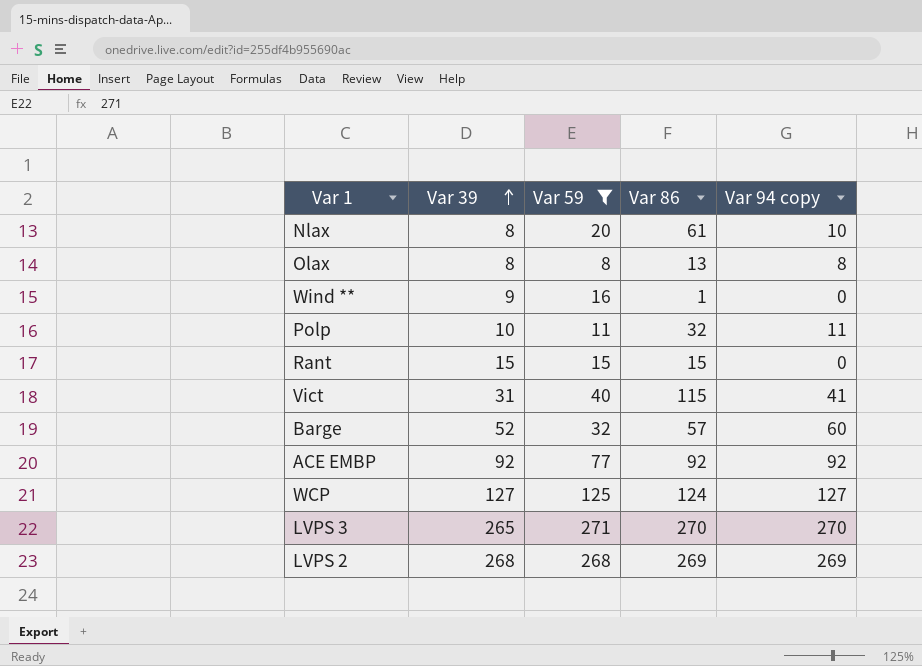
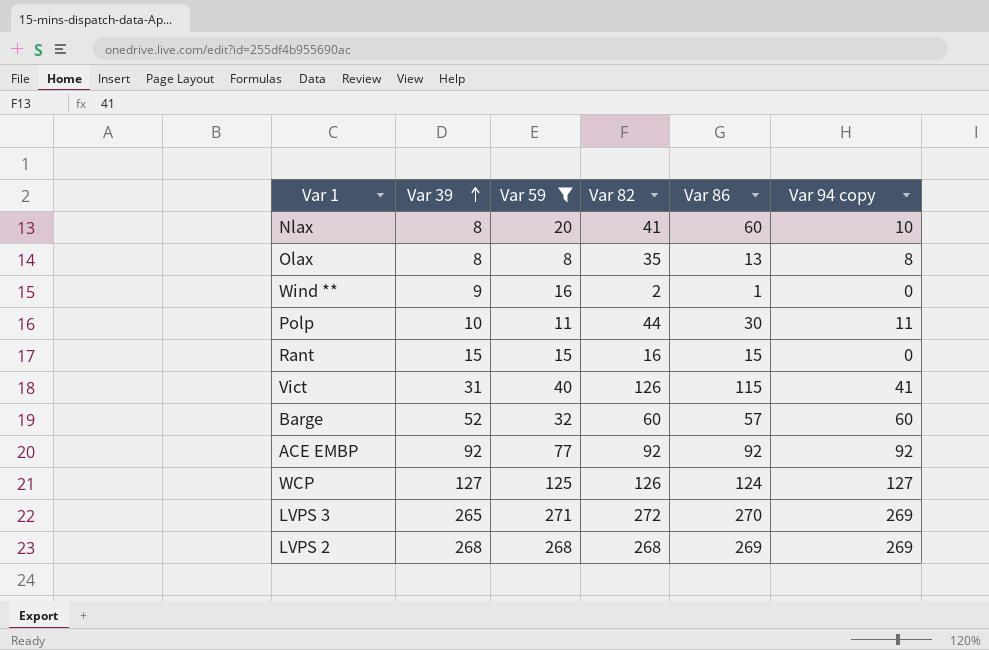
column Var 82 | position: none -> 4
Nlax | Var 86: 61 -> 60
Polp | Var 86: 32 -> 30
LVPS 3 | Var 94 copy: 270 -> 269

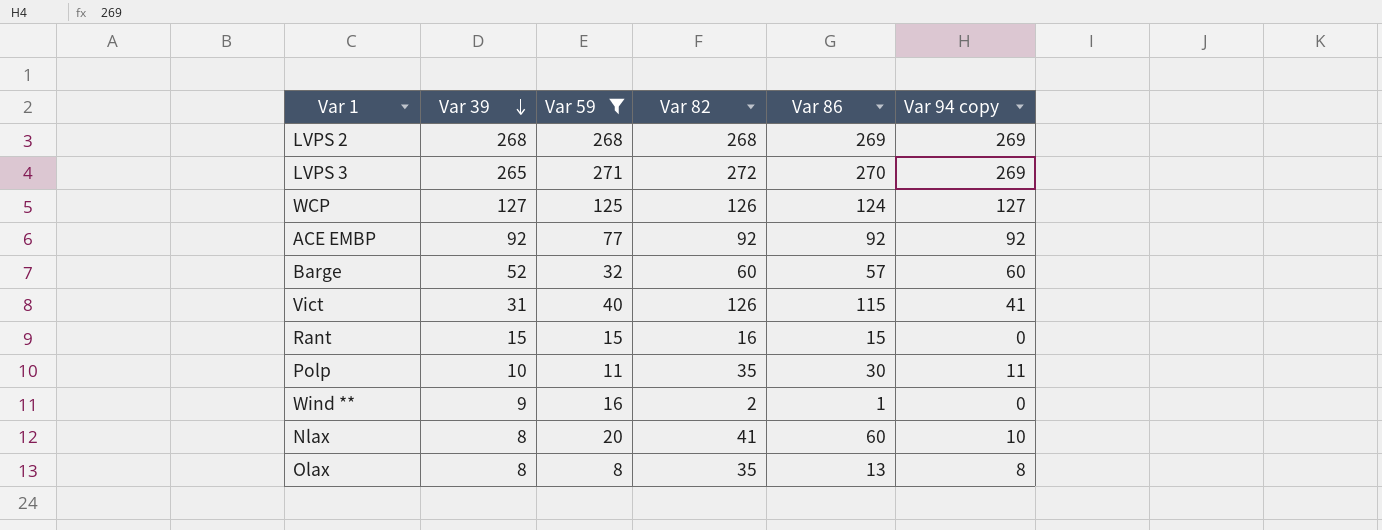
row order: Var 39 ascending -> Var 39 descending
Polp | Var 82: 44 -> 35

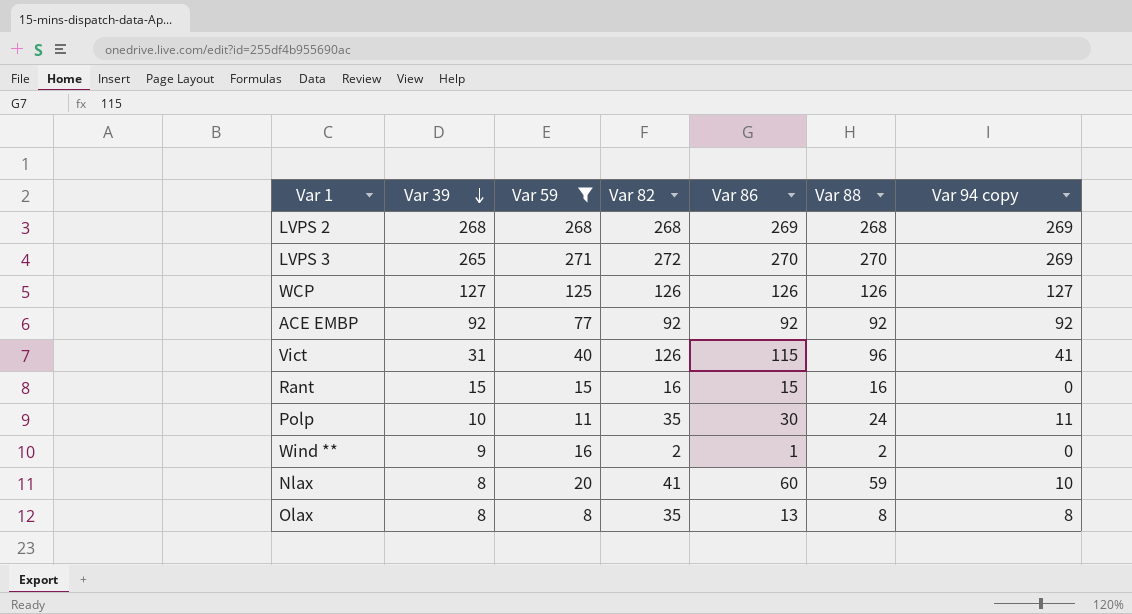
column Var 88 | position: none -> 6
row Barge: 52 | 32 | 60 | 57 | 60 -> none
WCP | Var 86: 124 -> 126

